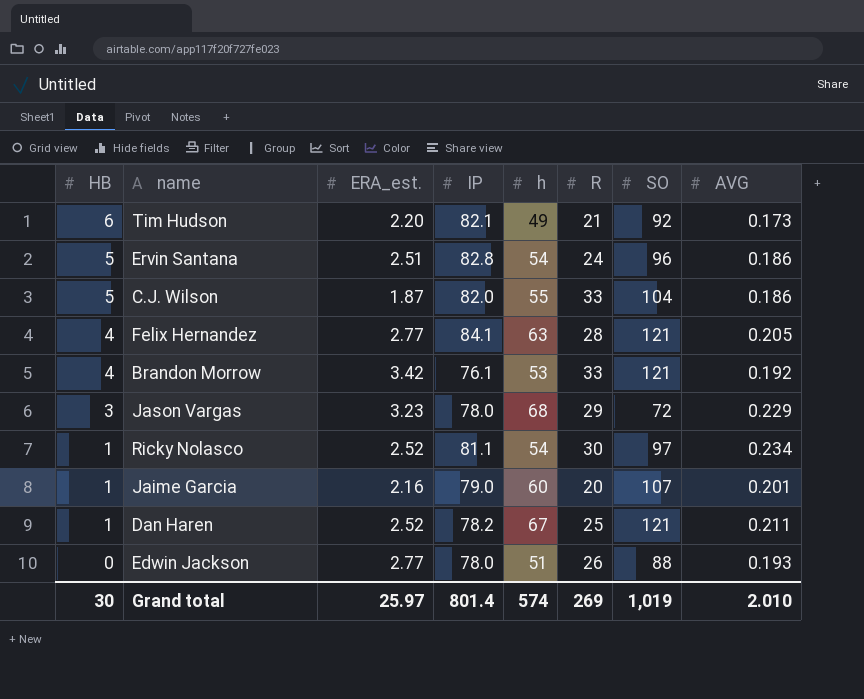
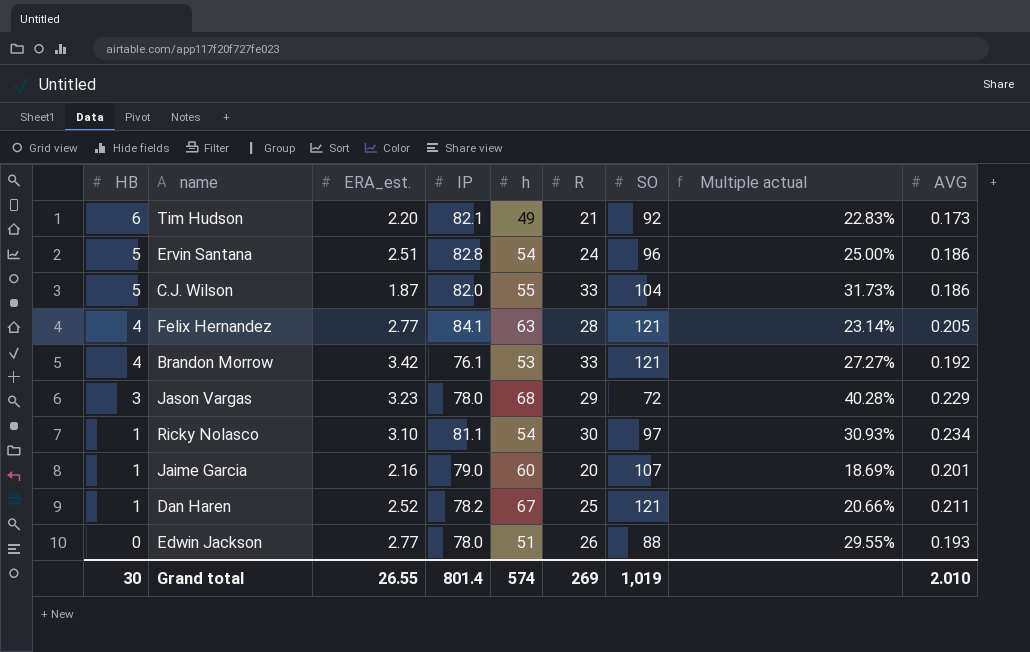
column Multiple actual | formula: none -> [R] / [SO]
Ricky Nolasco | ERA_est.: 2.52 -> 3.10
Grand total | ERA_est.: 25.97 -> 26.55

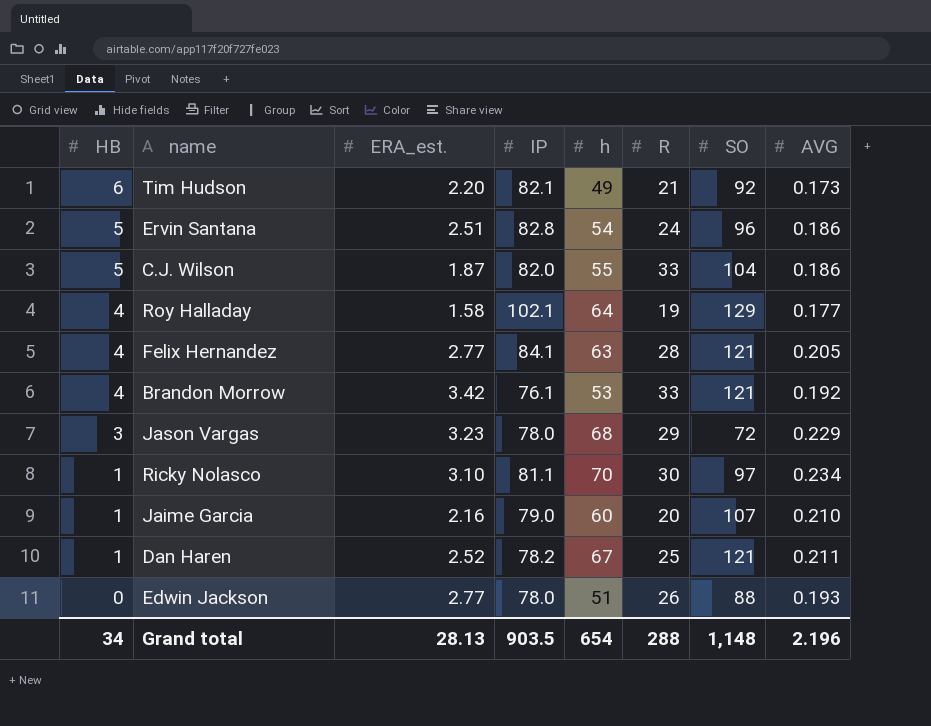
column Multiple actual | formula: [R] / [SO] -> none
row Roy Halladay: none -> 4 | 1.58 | 102.1 | 64 | 19 | 129 | 0.177
Ricky Nolasco | h: 54 -> 70
Jaime Garcia | AVG: 0.201 -> 0.210
Grand total | HB: 30 -> 34
Grand total | ERA_est.: 26.55 -> 28.13
Grand total | IP: 801.4 -> 903.5
Grand total | h: 574 -> 654
Grand total | R: 269 -> 288
Grand total | SO: 1,019 -> 1,148
Grand total | AVG: 2.010 -> 2.196

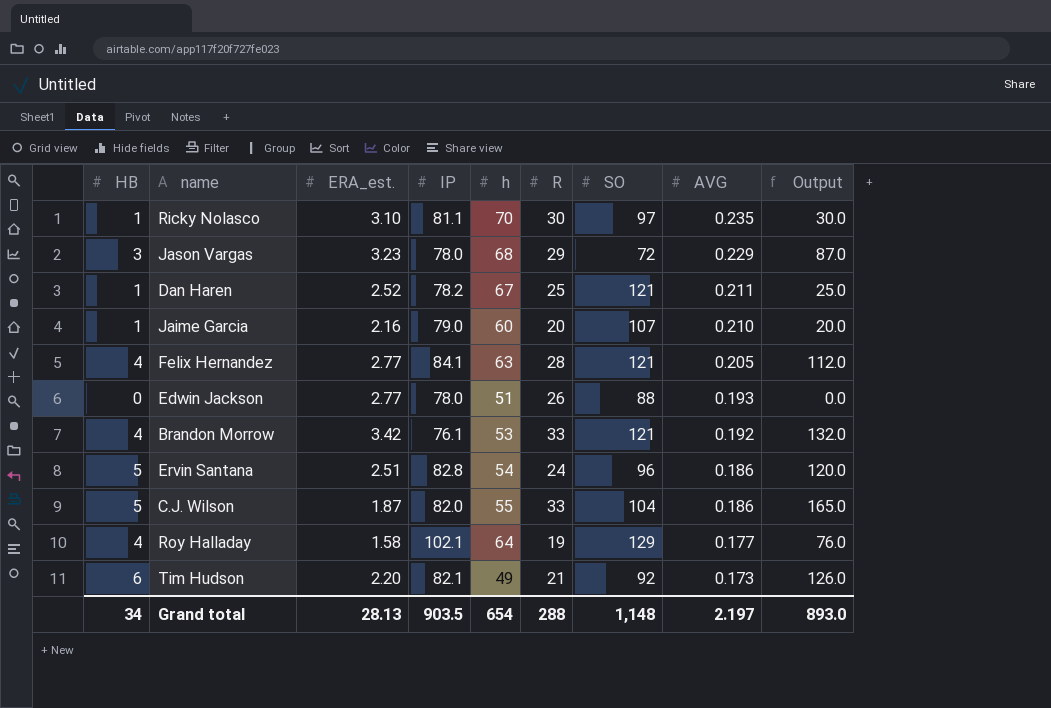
row order: HB descending -> AVG descending
column Output | formula: none -> [HB] * [R]
Ricky Nolasco | AVG: 0.234 -> 0.235
Grand total | AVG: 2.196 -> 2.197

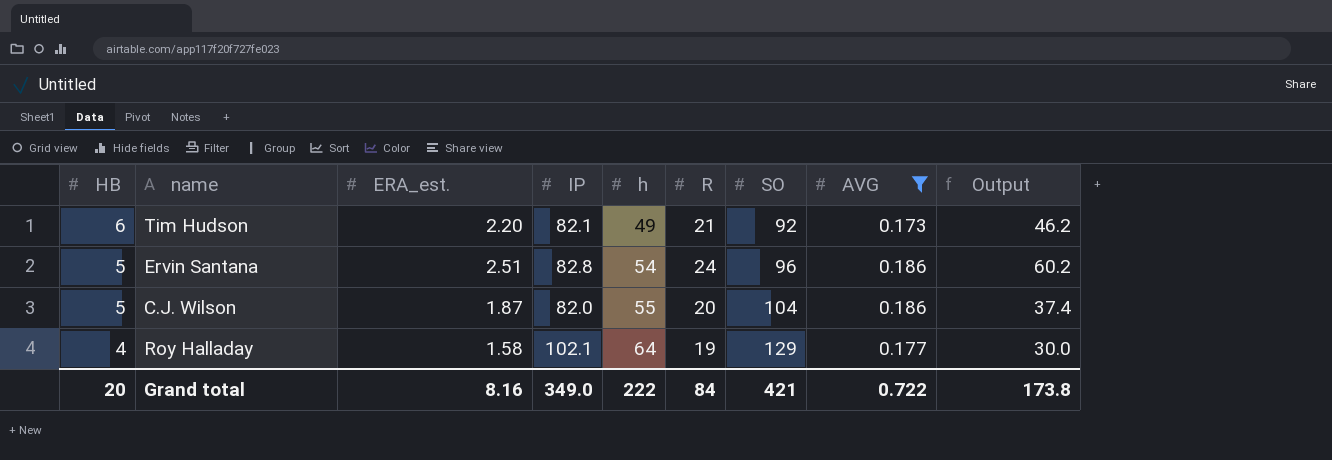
filter: none -> AVG <= 0.186
row order: AVG descending -> HB descending
column Output | formula: [HB] * [R] -> [ERA_est.] * [R]
C.J. Wilson | R: 33 -> 20
Grand total | HB: 34 -> 20
Grand total | ERA_est.: 28.13 -> 8.16
Grand total | IP: 903.5 -> 349.0
Grand total | h: 654 -> 222
Grand total | R: 288 -> 84
Grand total | SO: 1,148 -> 421
Grand total | AVG: 2.197 -> 0.722
Grand total | Output: 893.0 -> 173.8

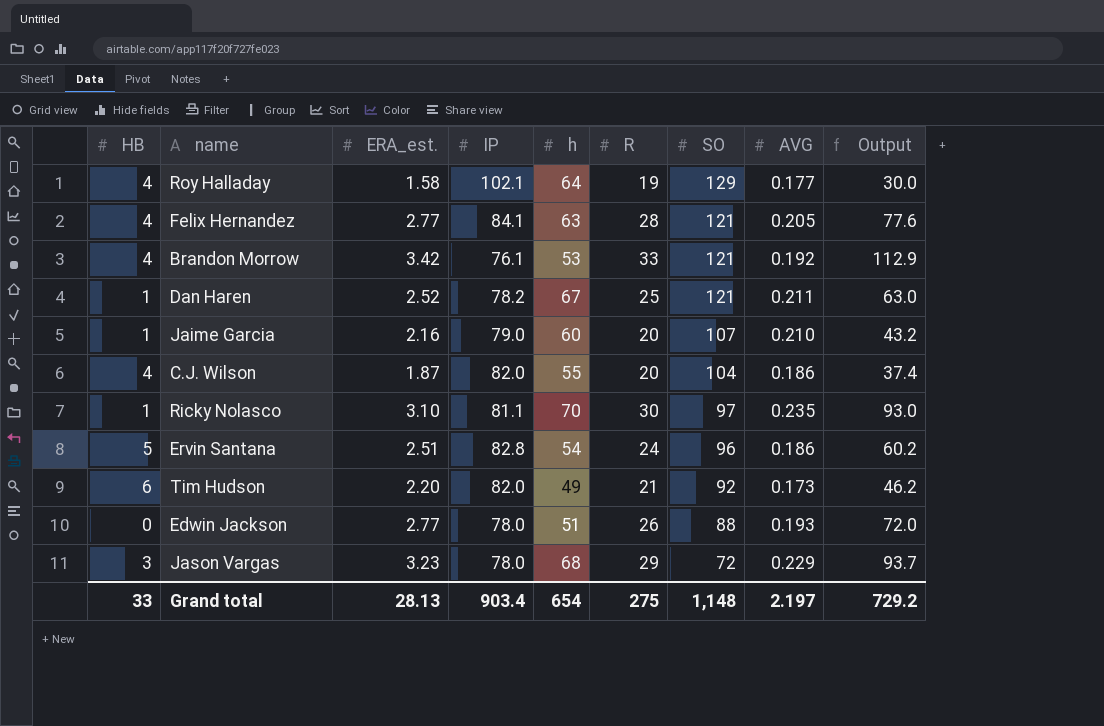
filter: AVG <= 0.186 -> none
row order: HB descending -> SO descending
C.J. Wilson | HB: 5 -> 4
Tim Hudson | IP: 82.1 -> 82.0
Grand total | HB: 20 -> 33
Grand total | ERA_est.: 8.16 -> 28.13
Grand total | IP: 349.0 -> 903.4
Grand total | h: 222 -> 654
Grand total | R: 84 -> 275
Grand total | SO: 421 -> 1,148
Grand total | AVG: 0.722 -> 2.197
Grand total | Output: 173.8 -> 729.2

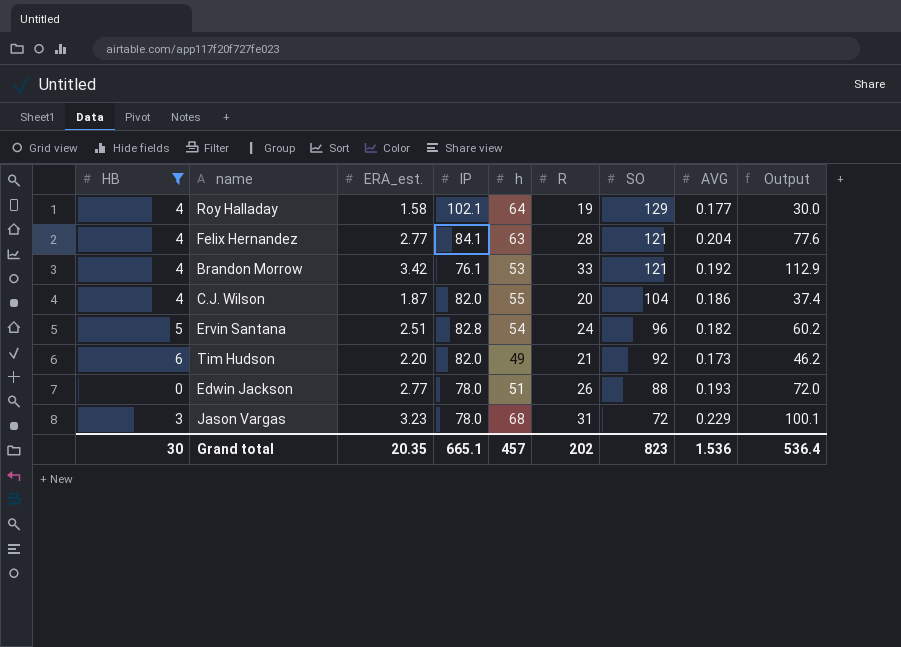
filter: none -> HB != 1
Felix Hernandez | AVG: 0.205 -> 0.204
Ervin Santana | AVG: 0.186 -> 0.182
Jason Vargas | R: 29 -> 31
Jason Vargas | Output: 93.7 -> 100.1
Grand total | HB: 33 -> 30
Grand total | ERA_est.: 28.13 -> 20.35
Grand total | IP: 903.4 -> 665.1
Grand total | h: 654 -> 457
Grand total | R: 275 -> 202
Grand total | SO: 1,148 -> 823
Grand total | AVG: 2.197 -> 1.536
Grand total | Output: 729.2 -> 536.4

